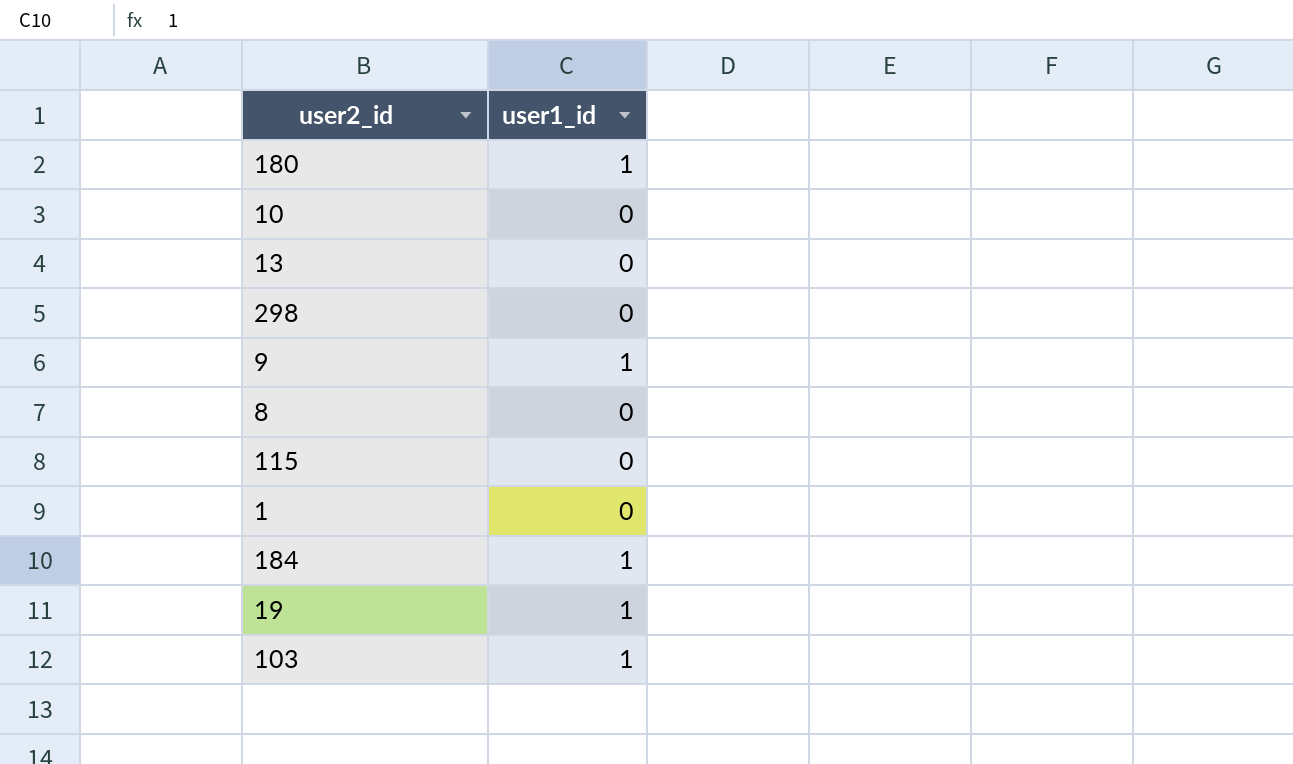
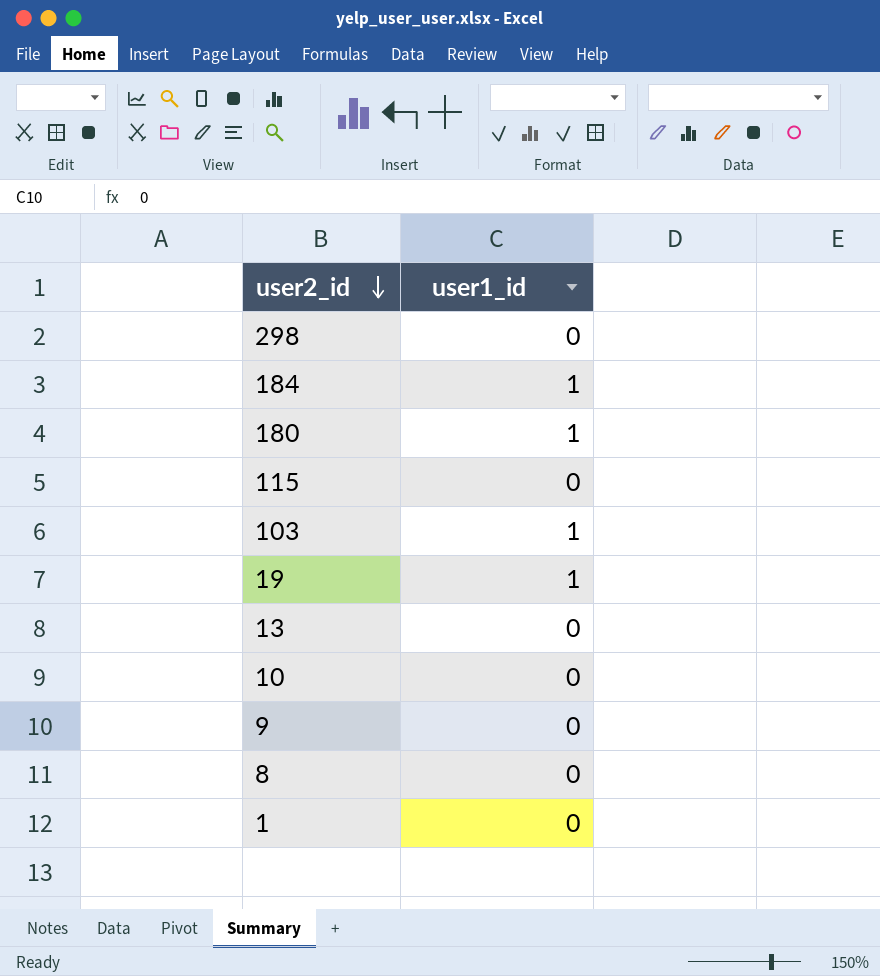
row order: none -> user2_id descending
9 | user1_id: 1 -> 0

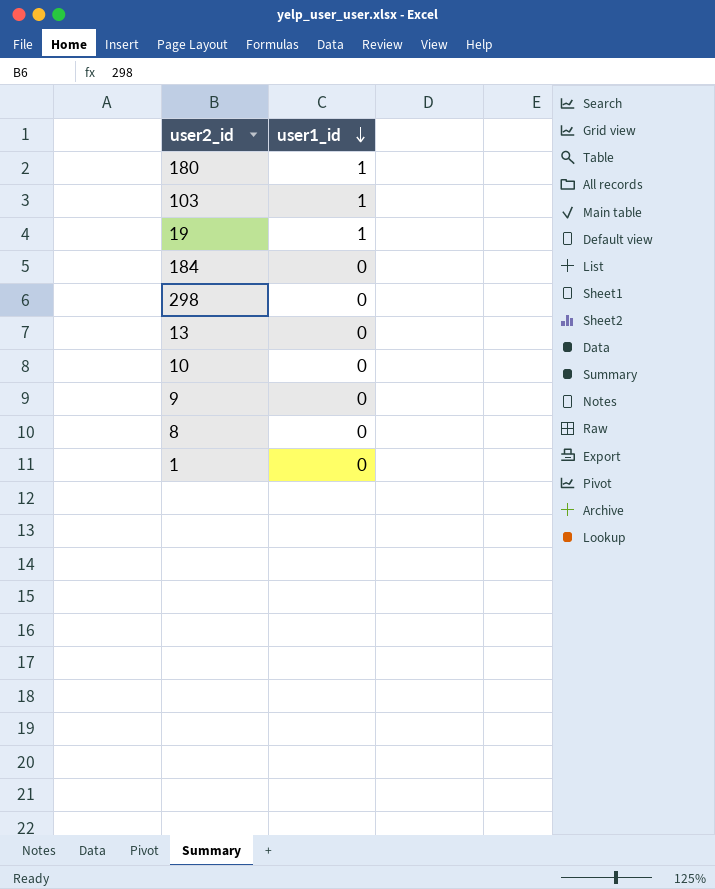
row order: user2_id descending -> user1_id descending
row 115: 0 -> none
184 | user1_id: 1 -> 0

